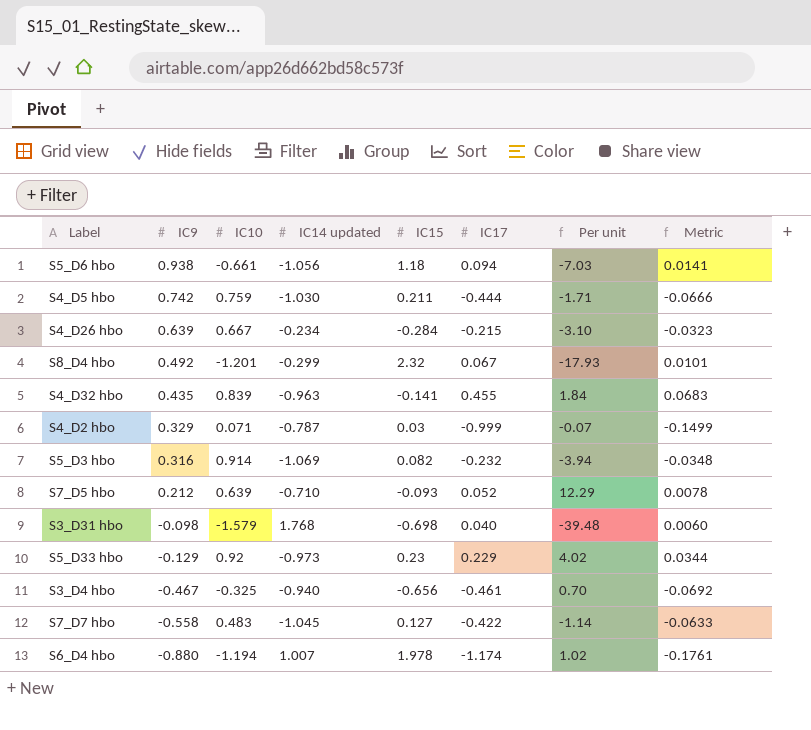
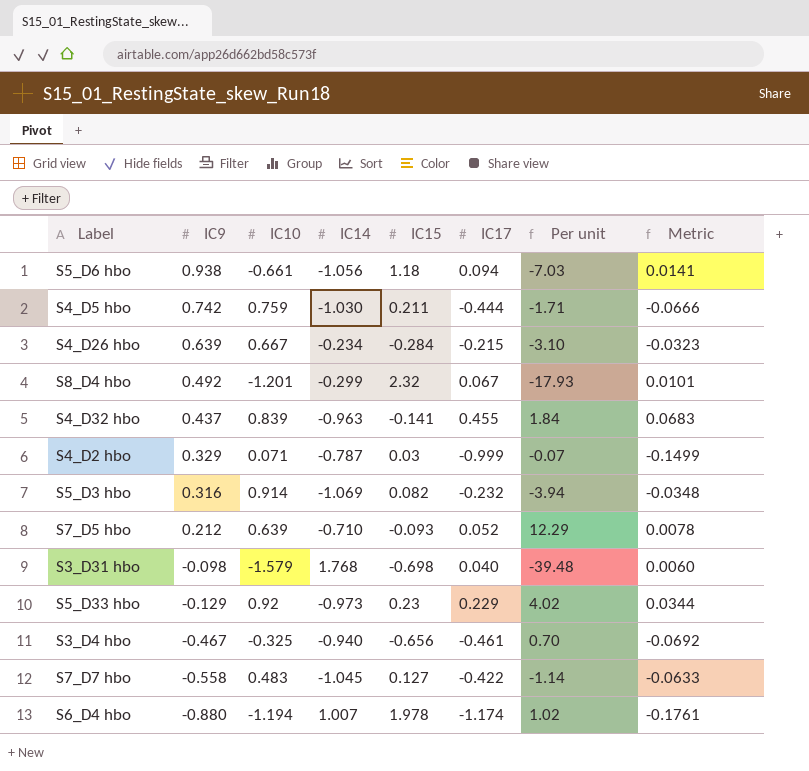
column name: IC14 updated -> IC14
S4_D32 hbo | IC9: 0.435 -> 0.437

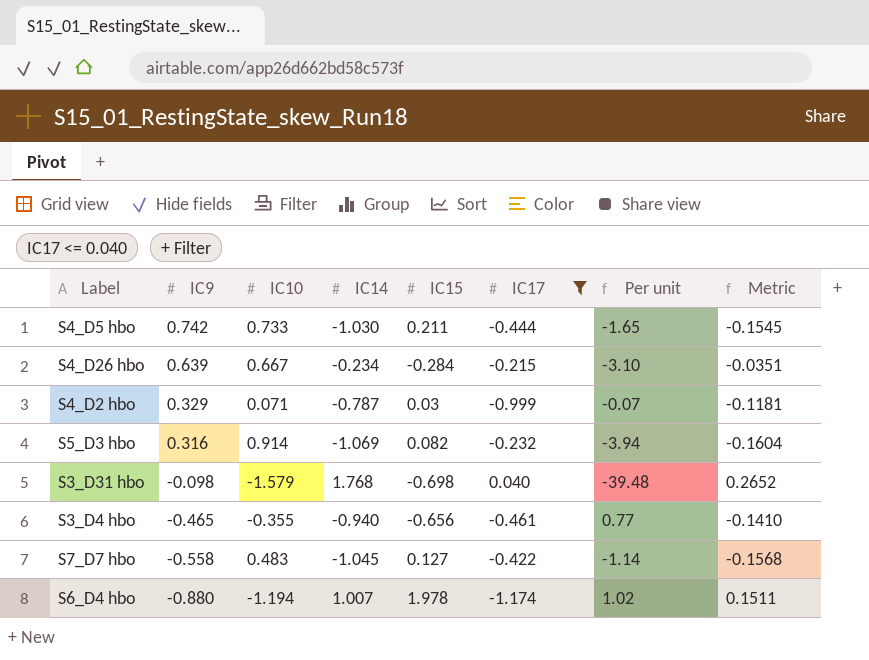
filter: none -> IC17 <= 0.040
column Metric | formula: [IC17] * 0.15 -> [IC14] * 0.15
S4_D5 hbo | IC10: 0.759 -> 0.733
S4_D5 hbo | Per unit: -1.71 -> -1.65
S3_D4 hbo | IC9: -0.467 -> -0.465
S3_D4 hbo | IC10: -0.325 -> -0.355
S3_D4 hbo | Per unit: 0.70 -> 0.77

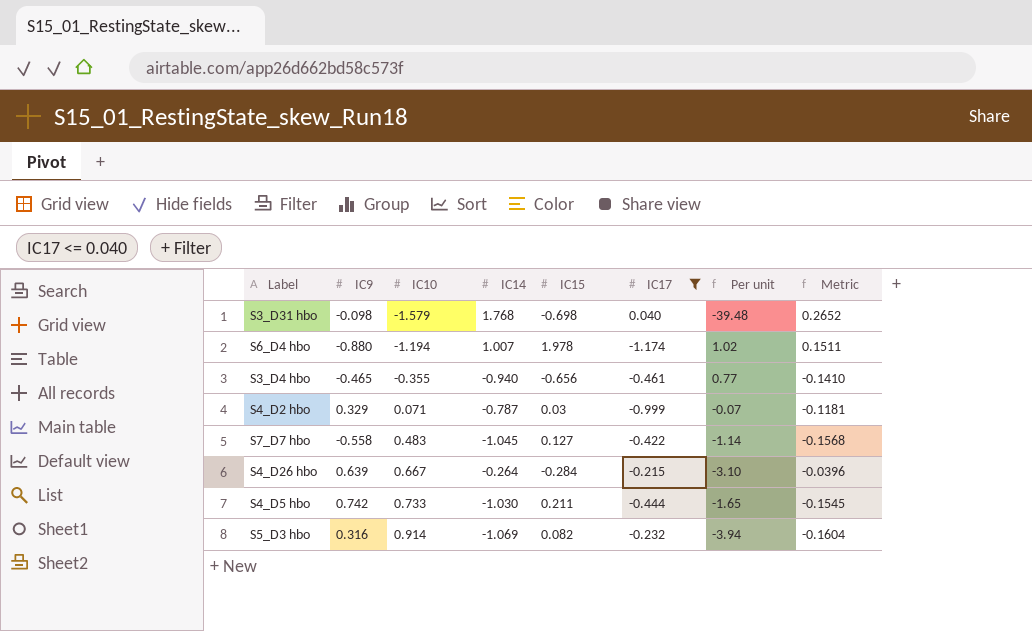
row order: IC9 descending -> IC10 ascending
S4_D26 hbo | IC14: -0.234 -> -0.264
S4_D26 hbo | Metric: -0.0351 -> -0.0396

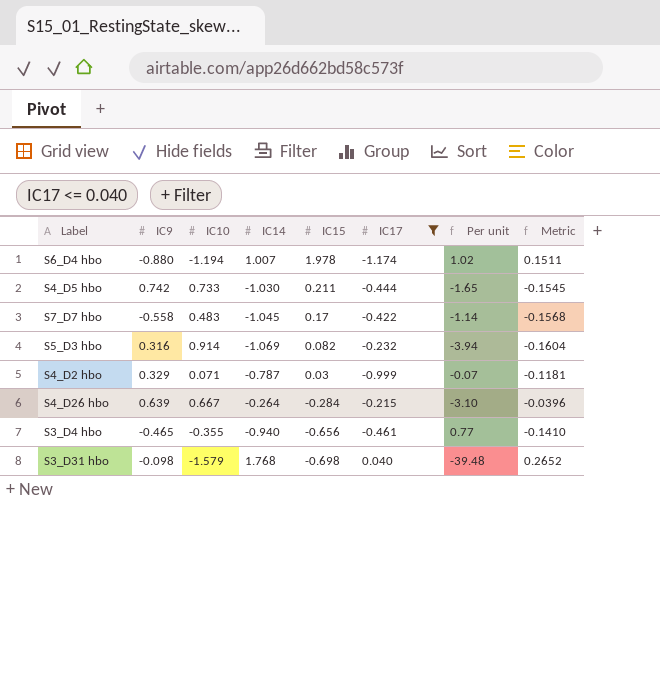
row order: IC10 ascending -> IC15 descending
S7_D7 hbo | IC15: 0.127 -> 0.17

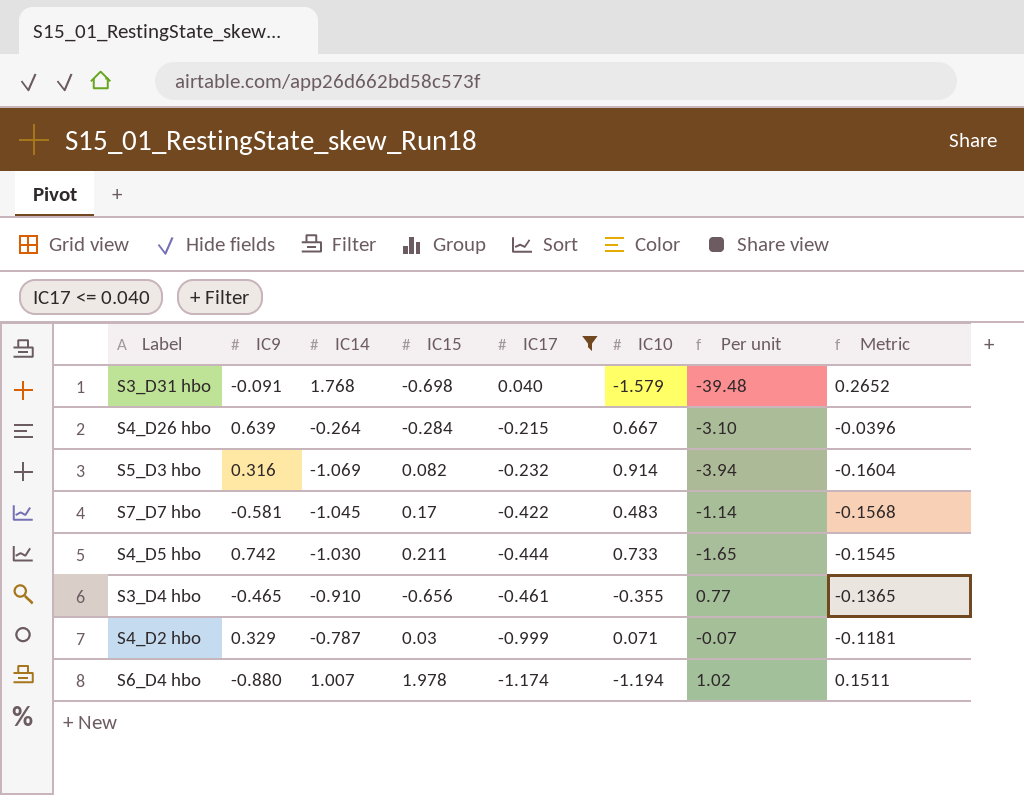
row order: IC15 descending -> IC17 descending
column IC10 | position: 3 -> 6
S3_D31 hbo | IC9: -0.098 -> -0.091
S7_D7 hbo | IC9: -0.558 -> -0.581
S3_D4 hbo | IC14: -0.940 -> -0.910
S3_D4 hbo | Metric: -0.1410 -> -0.1365

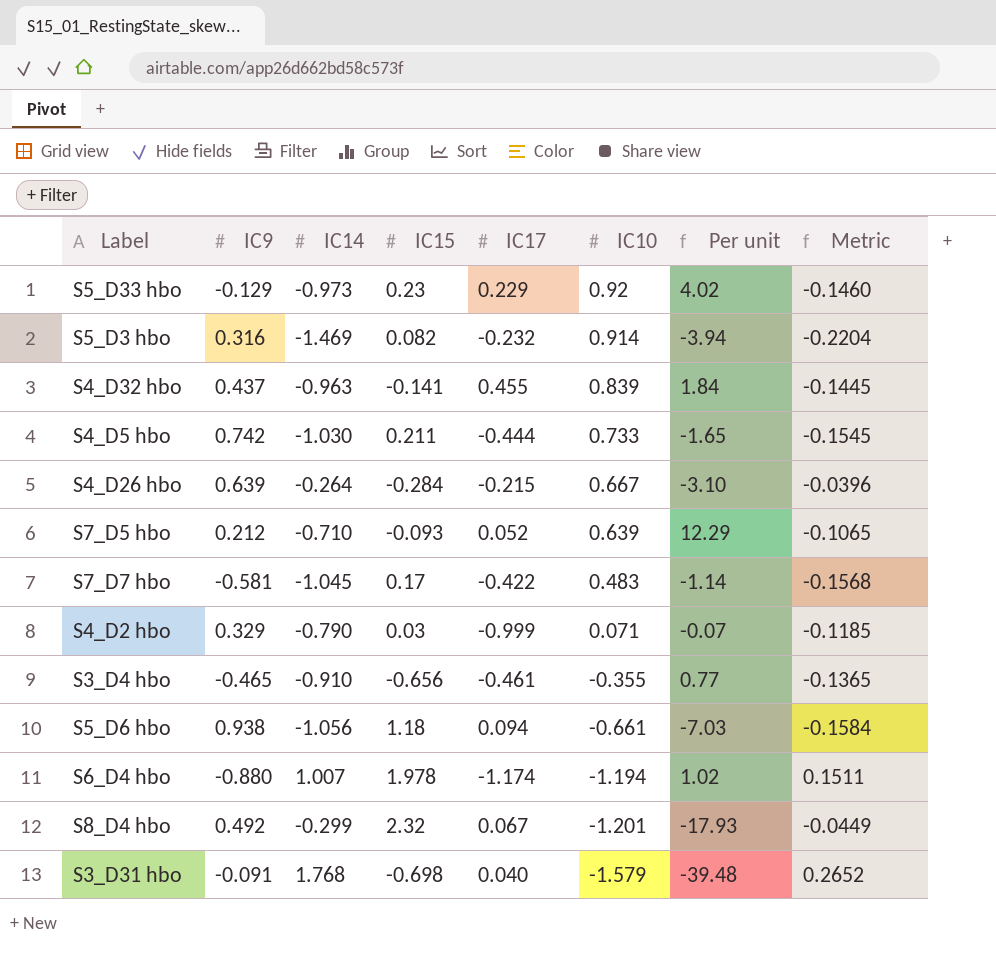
filter: IC17 <= 0.040 -> none
row order: IC17 descending -> IC10 descending
S5_D3 hbo | IC14: -1.069 -> -1.469
S5_D3 hbo | Metric: -0.1604 -> -0.2204
S4_D2 hbo | IC14: -0.787 -> -0.790
S4_D2 hbo | Metric: -0.1181 -> -0.1185

